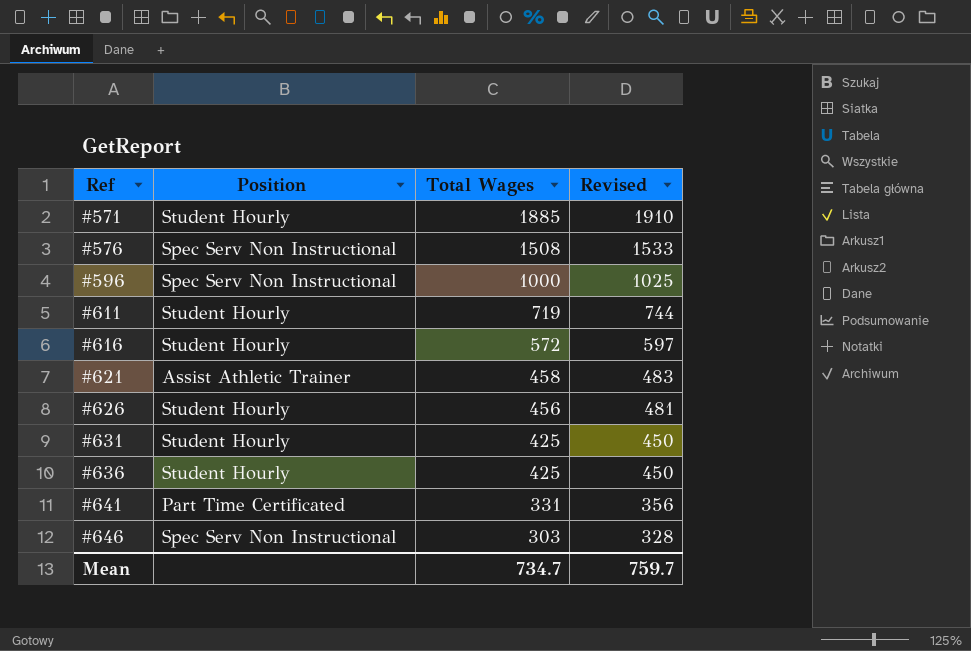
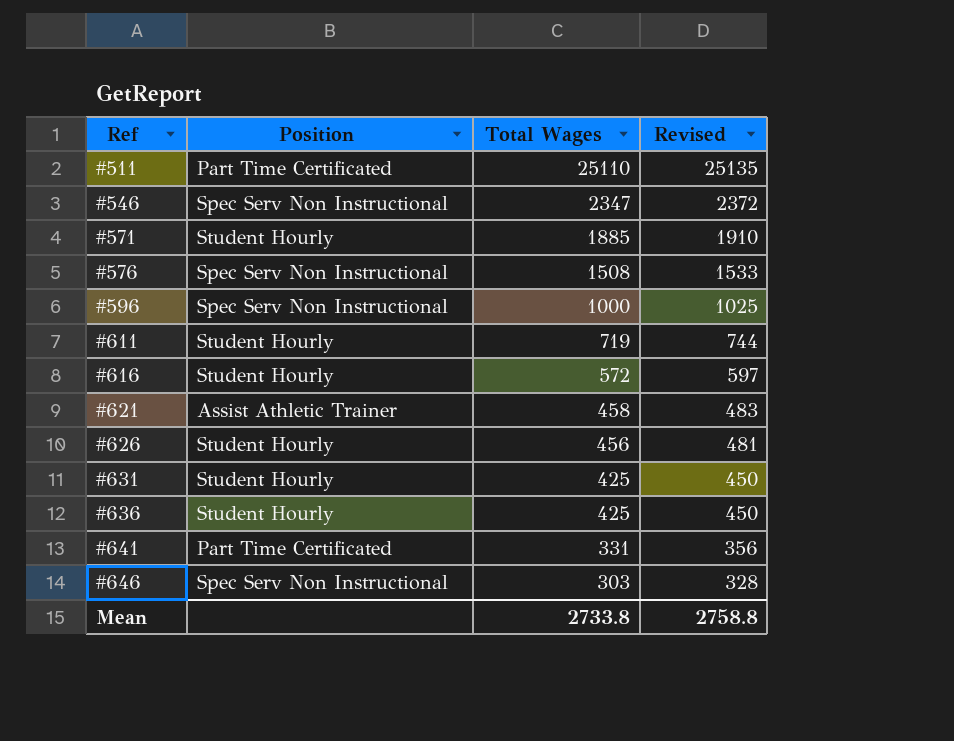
row #511: none -> Part Time Certificated | 25110 | 25135
row #546: none -> Spec Serv Non Instructional | 2347 | 2372
Mean | Total Wages: 734.7 -> 2733.8
Mean | Revised: 759.7 -> 2758.8

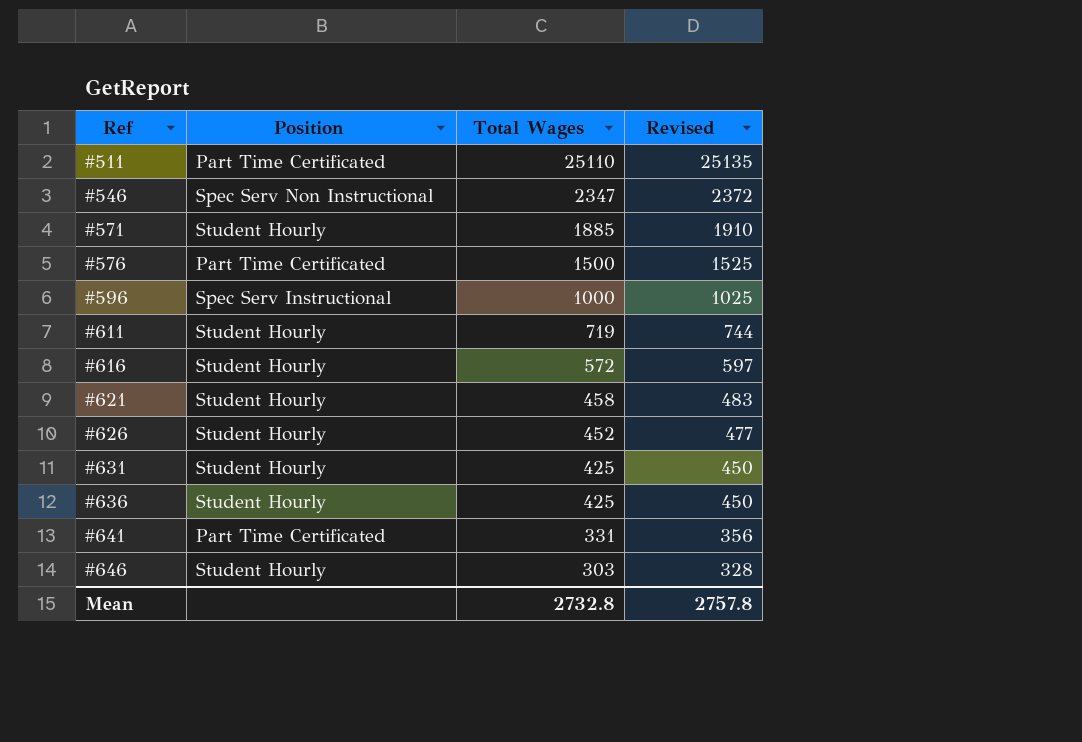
#576 | Position: Spec Serv Non Instructional -> Part Time Certificated
#576 | Total Wages: 1508 -> 1500
#576 | Revised: 1533 -> 1525
#596 | Position: Spec Serv Non Instructional -> Spec Serv Instructional
#621 | Position: Assist Athletic Trainer -> Student Hourly
#626 | Total Wages: 456 -> 452
#626 | Revised: 481 -> 477
#646 | Position: Spec Serv Non Instructional -> Student Hourly
Mean | Total Wages: 2733.8 -> 2732.8
Mean | Revised: 2758.8 -> 2757.8

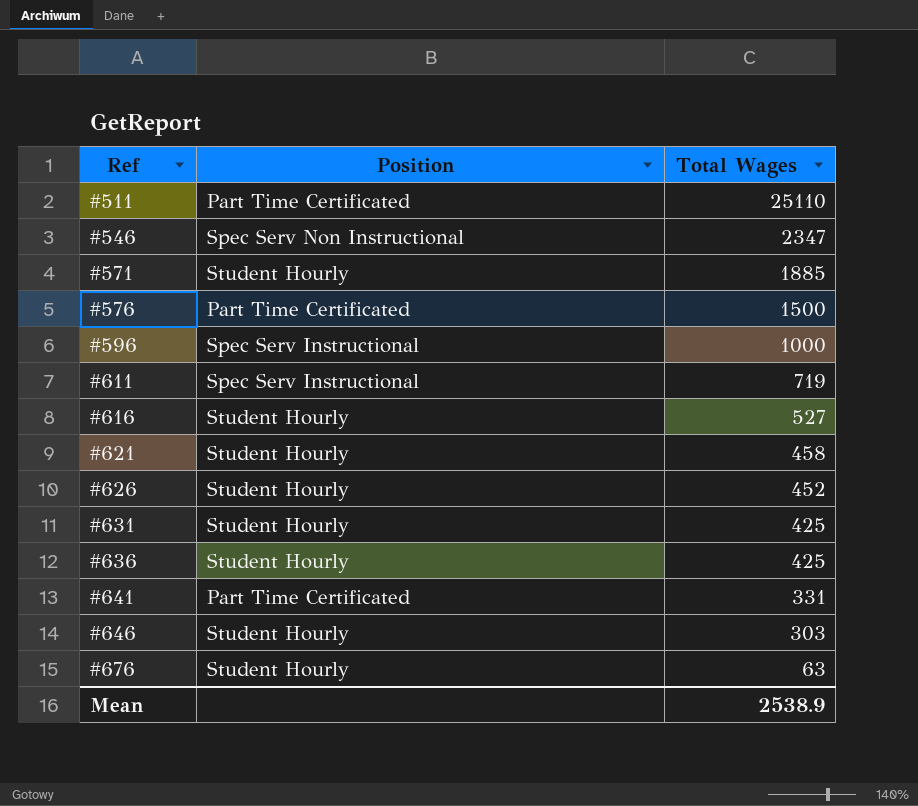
column Revised | formula: [Total Wages] + 25 -> none
#611 | Position: Student Hourly -> Spec Serv Instructional
#616 | Total Wages: 572 -> 527
row #676: none -> Student Hourly | 63
Mean | Total Wages: 2732.8 -> 2538.9

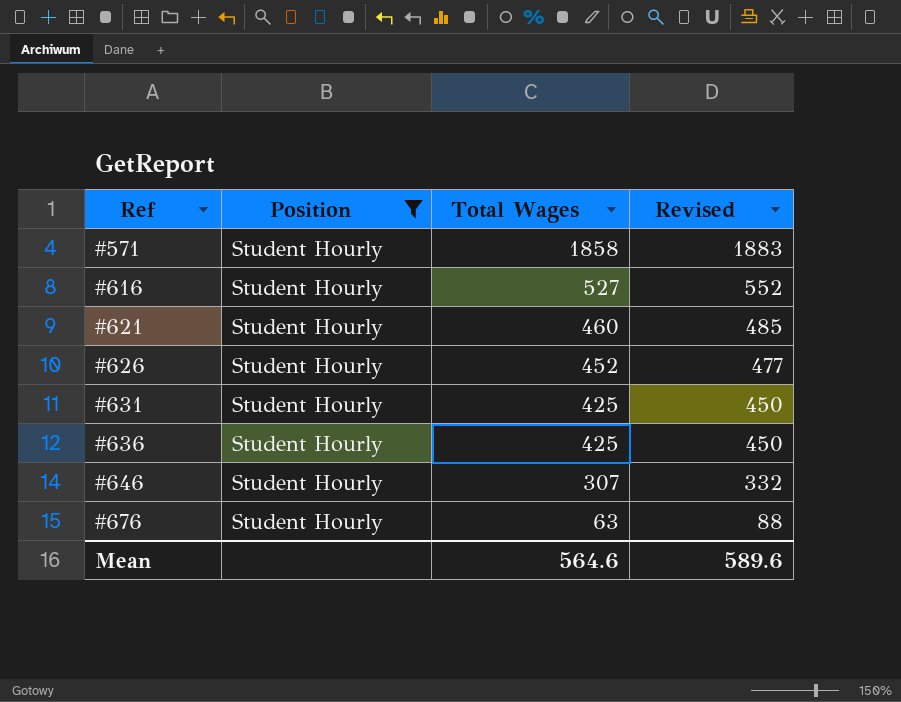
filter: none -> Position = Student Hourly
column Revised | formula: none -> [Total Wages] + 25
#571 | Total Wages: 1885 -> 1858
#621 | Total Wages: 458 -> 460
#646 | Total Wages: 303 -> 307
Mean | Total Wages: 2538.9 -> 564.6

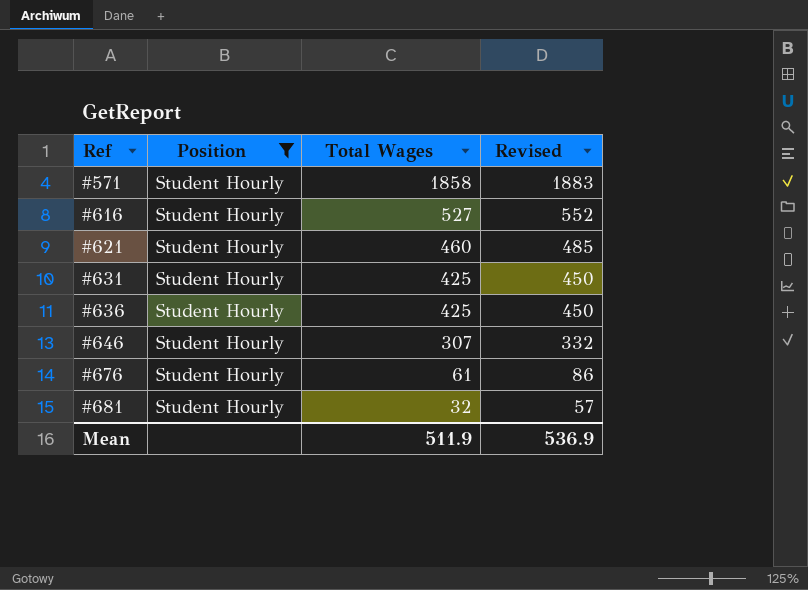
row #626: Student Hourly | 452 | 477 -> none
#676 | Total Wages: 63 -> 61
#676 | Revised: 88 -> 86
row #681: none -> Student Hourly | 32 | 57
Mean | Total Wages: 564.6 -> 511.9
Mean | Revised: 589.6 -> 536.9

